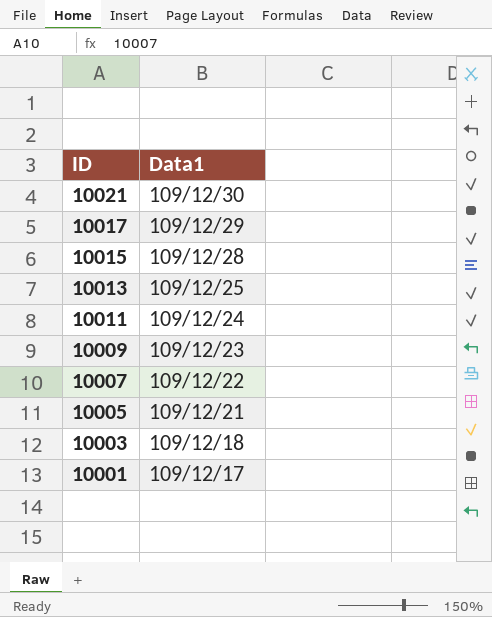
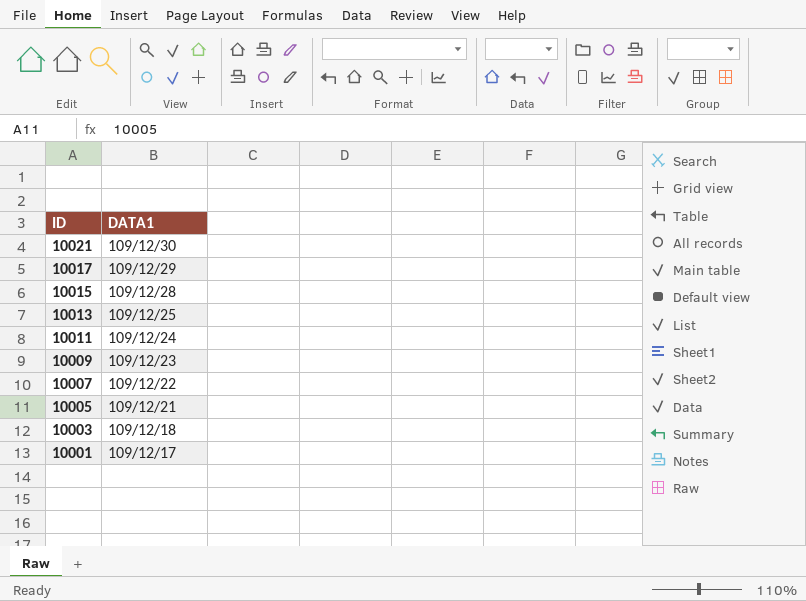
column name: Data1 -> DATA1

